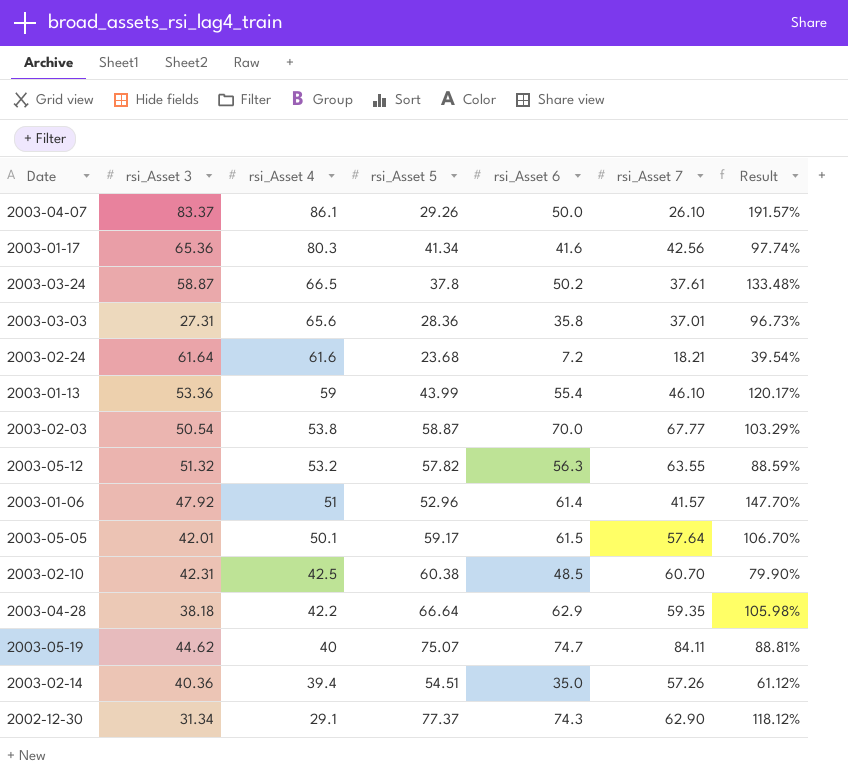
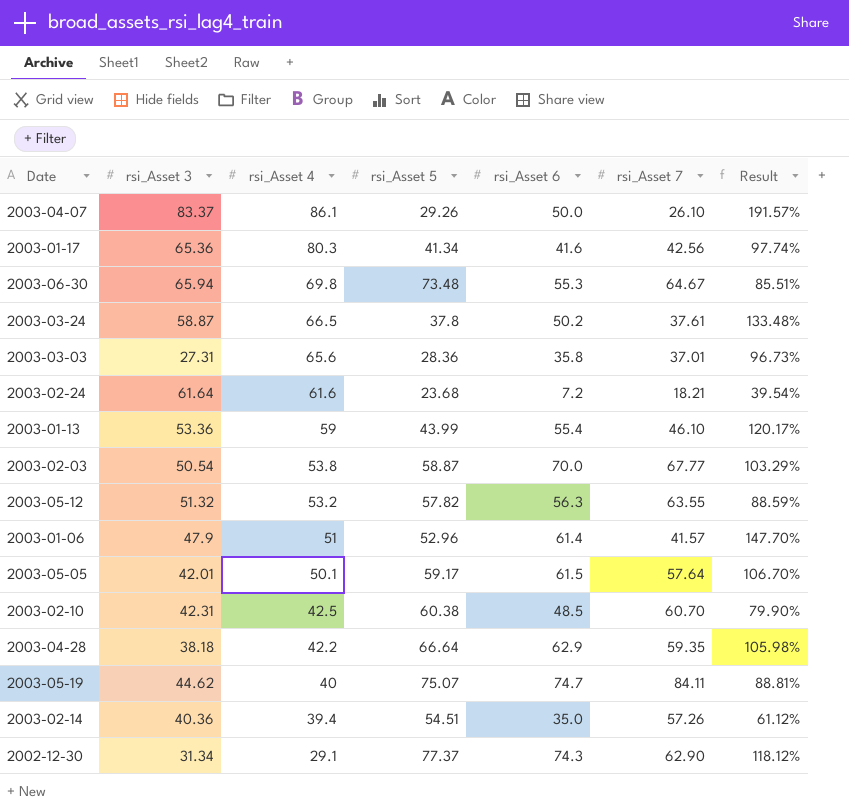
row 2003-06-30: none -> 65.94 | 69.8 | 73.48 | 55.3 | 64.67 | 85.51%
2003-01-06 | rsi_Asset 3: 47.92 -> 47.9

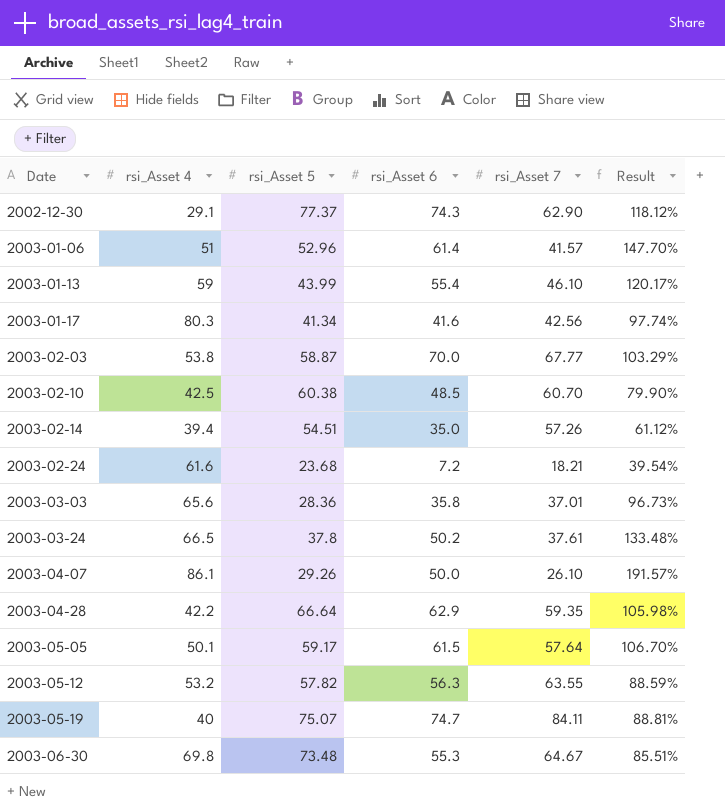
row order: rsi_Asset 4 descending -> Date ascending
column rsi_Asset 3 | position: 2 -> none

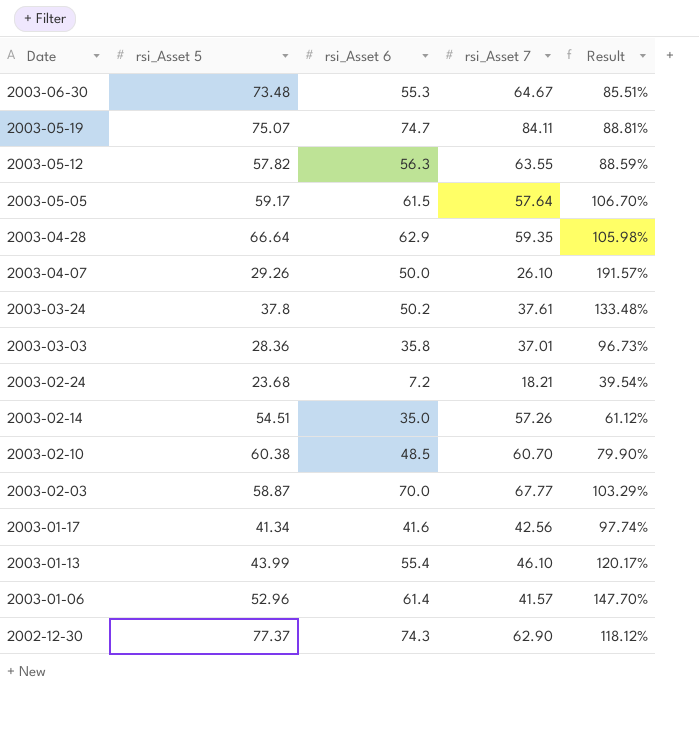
row order: Date ascending -> Date descending
column rsi_Asset 4 | position: 2 -> none

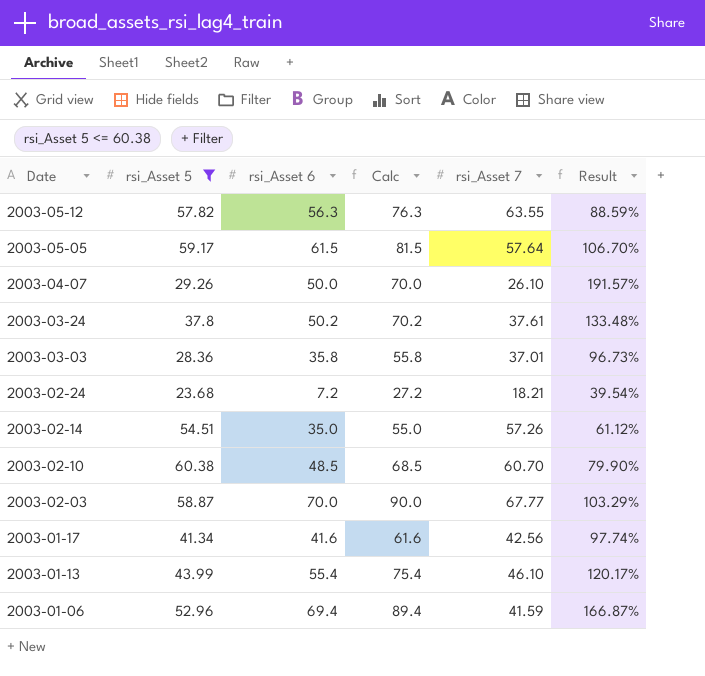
filter: none -> rsi_Asset 5 <= 60.38
column Calc | formula: none -> [rsi_Asset 6] + 20
2003-01-06 | rsi_Asset 6: 61.4 -> 69.4
2003-01-06 | rsi_Asset 7: 41.57 -> 41.59
2003-01-06 | Result: 147.70% -> 166.87%

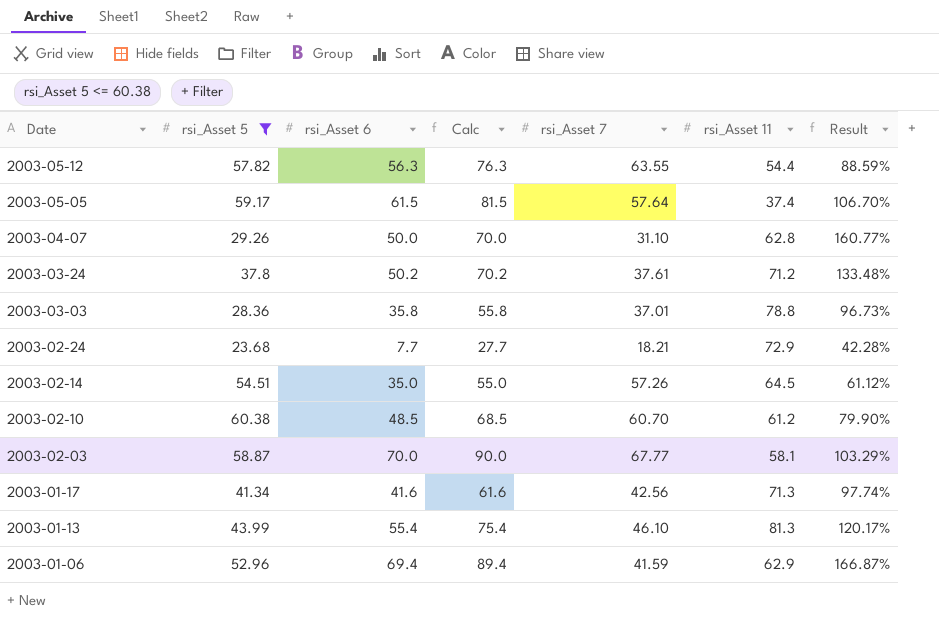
column rsi_Asset 11 | position: none -> 6
2003-04-07 | rsi_Asset 7: 26.10 -> 31.10
2003-04-07 | Result: 191.57% -> 160.77%
2003-02-24 | rsi_Asset 6: 7.2 -> 7.7
2003-02-24 | Calc: 27.2 -> 27.7
2003-02-24 | Result: 39.54% -> 42.28%

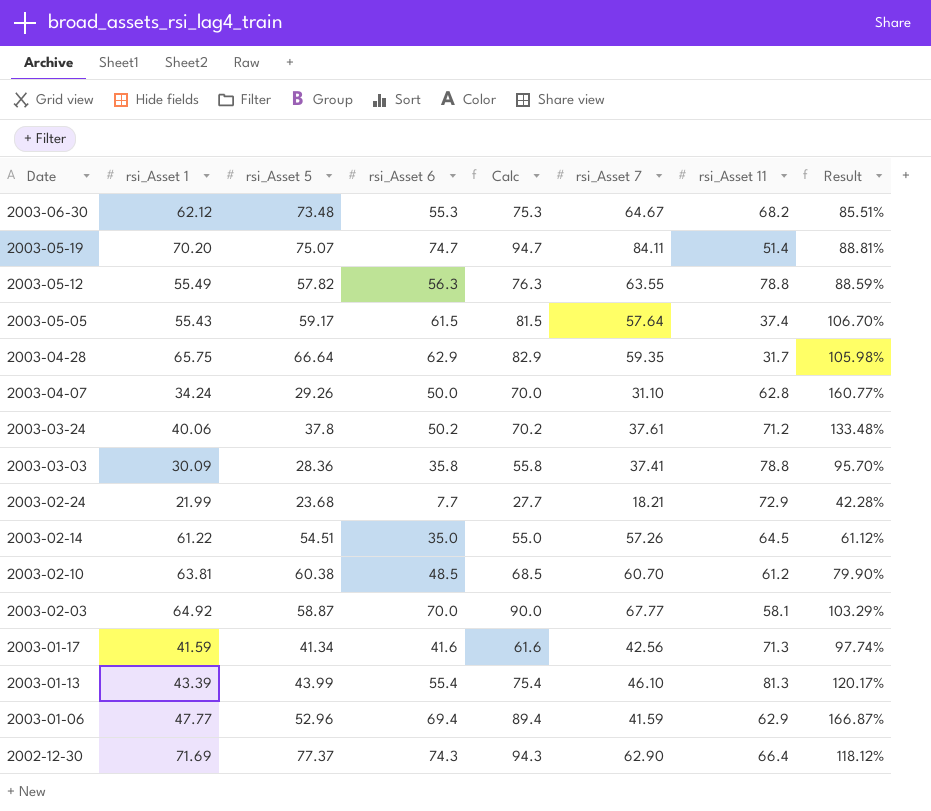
filter: rsi_Asset 5 <= 60.38 -> none
column rsi_Asset 1 | position: none -> 2
2003-05-12 | rsi_Asset 11: 54.4 -> 78.8
2003-03-03 | rsi_Asset 7: 37.01 -> 37.41
2003-03-03 | Result: 96.73% -> 95.70%

